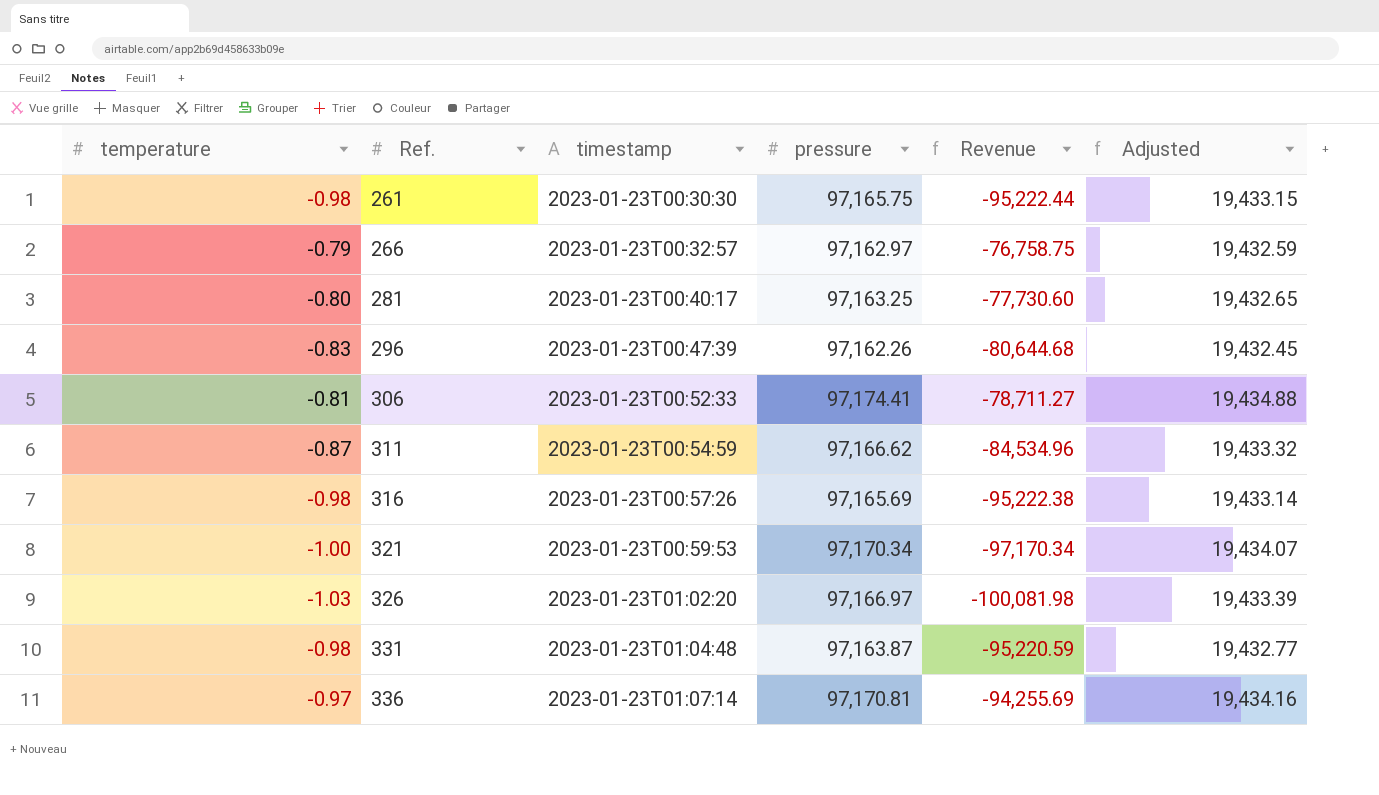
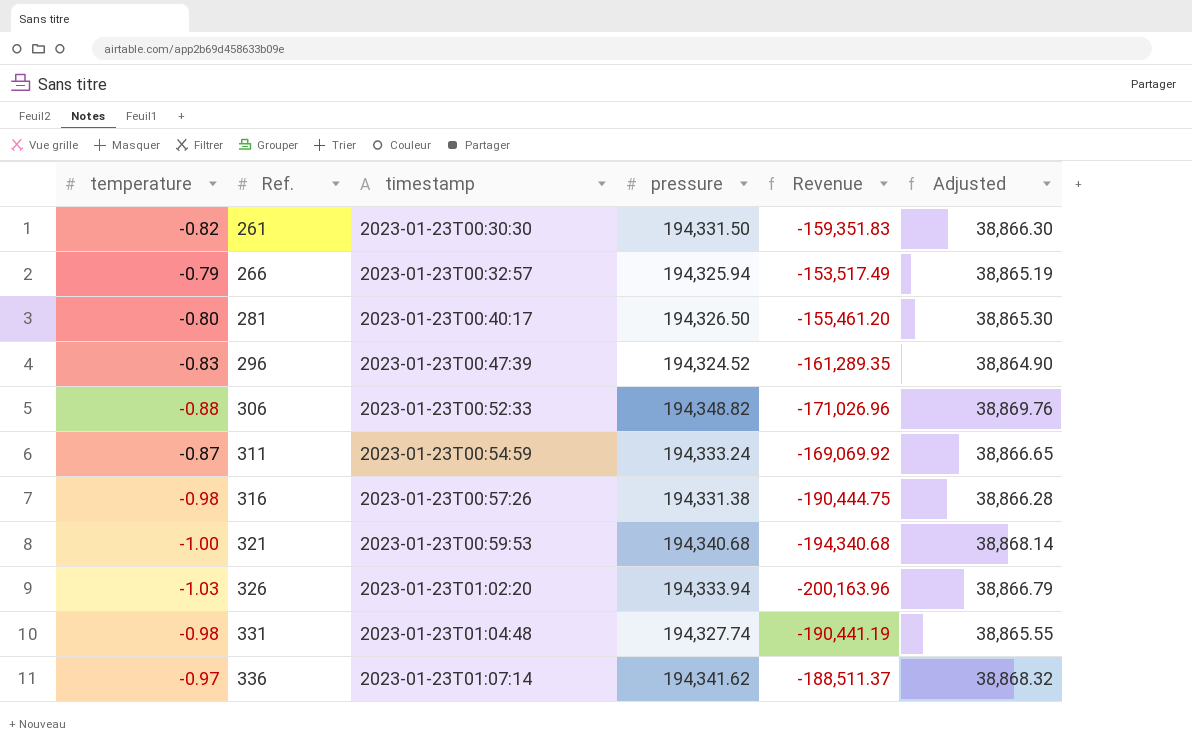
261 | temperature: -0.98 -> -0.82
261 | pressure: 97,165.75 -> 194,331.50
261 | Revenue: -95,222.44 -> -159,351.83
261 | Adjusted: 19,433.15 -> 38,866.30
266 | pressure: 97,162.97 -> 194,325.94
266 | Revenue: -76,758.75 -> -153,517.49
266 | Adjusted: 19,432.59 -> 38,865.19
281 | pressure: 97,163.25 -> 194,326.50
281 | Revenue: -77,730.60 -> -155,461.20
281 | Adjusted: 19,432.65 -> 38,865.30
296 | pressure: 97,162.26 -> 194,324.52
296 | Revenue: -80,644.68 -> -161,289.35
296 | Adjusted: 19,432.45 -> 38,864.90
306 | temperature: -0.81 -> -0.88
306 | pressure: 97,174.41 -> 194,348.82
306 | Revenue: -78,711.27 -> -171,026.96
306 | Adjusted: 19,434.88 -> 38,869.76
311 | pressure: 97,166.62 -> 194,333.24
311 | Revenue: -84,534.96 -> -169,069.92
311 | Adjusted: 19,433.32 -> 38,866.65
316 | pressure: 97,165.69 -> 194,331.38
316 | Revenue: -95,222.38 -> -190,444.75
316 | Adjusted: 19,433.14 -> 38,866.28
321 | pressure: 97,170.34 -> 194,340.68
321 | Revenue: -97,170.34 -> -194,340.68
321 | Adjusted: 19,434.07 -> 38,868.14
326 | pressure: 97,166.97 -> 194,333.94
326 | Revenue: -100,081.98 -> -200,163.96
326 | Adjusted: 19,433.39 -> 38,866.79
331 | pressure: 97,163.87 -> 194,327.74
331 | Revenue: -95,220.59 -> -190,441.19
331 | Adjusted: 19,432.77 -> 38,865.55
336 | pressure: 97,170.81 -> 194,341.62
336 | Revenue: -94,255.69 -> -188,511.37
336 | Adjusted: 19,434.16 -> 38,868.32

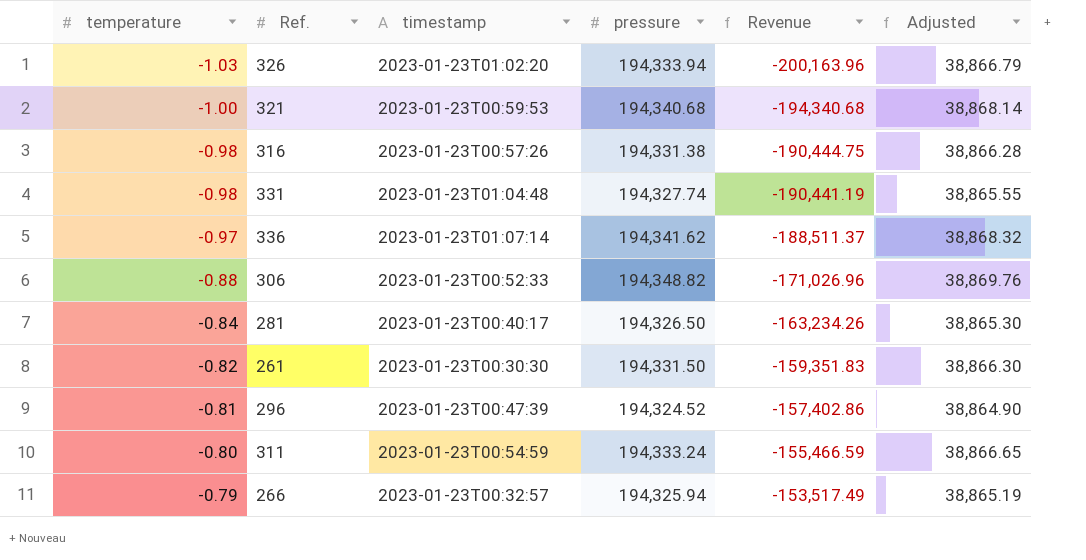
row order: Ref. ascending -> temperature ascending
281 | temperature: -0.80 -> -0.84
281 | Revenue: -155,461.20 -> -163,234.26
296 | temperature: -0.83 -> -0.81
296 | Revenue: -161,289.35 -> -157,402.86
311 | temperature: -0.87 -> -0.80
311 | Revenue: -169,069.92 -> -155,466.59

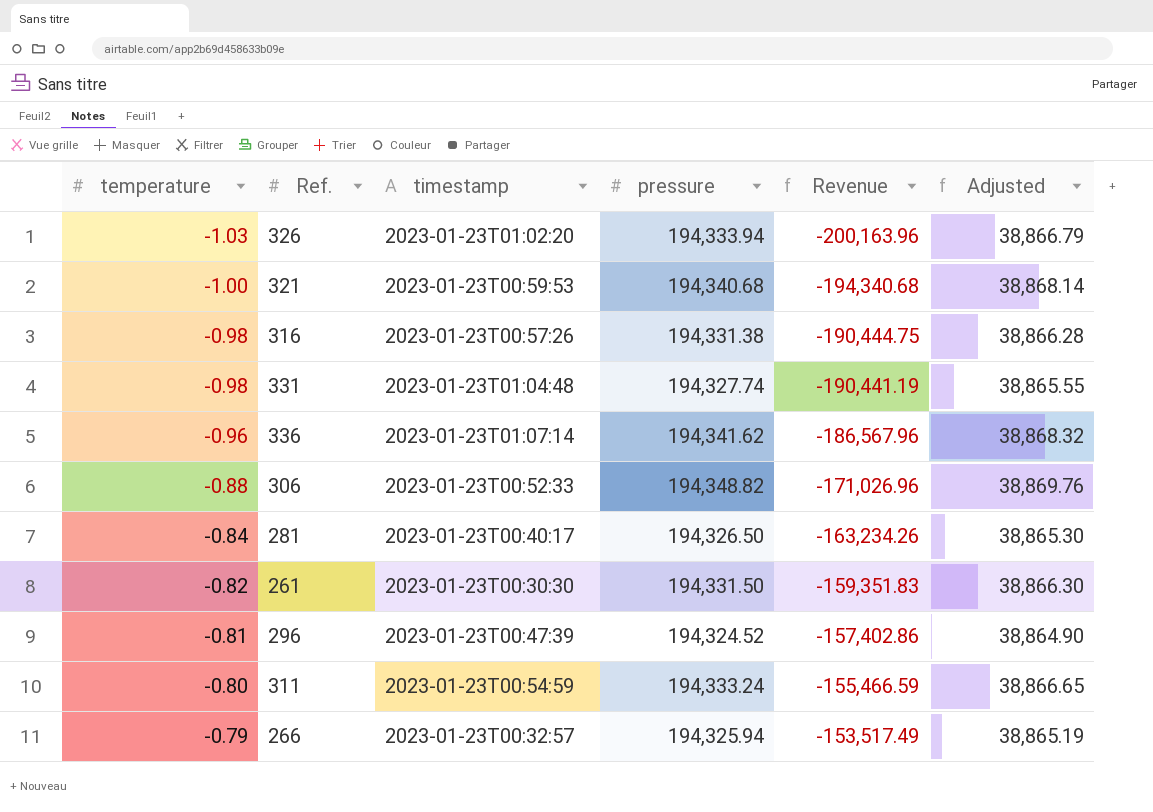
336 | temperature: -0.97 -> -0.96
336 | Revenue: -188,511.37 -> -186,567.96

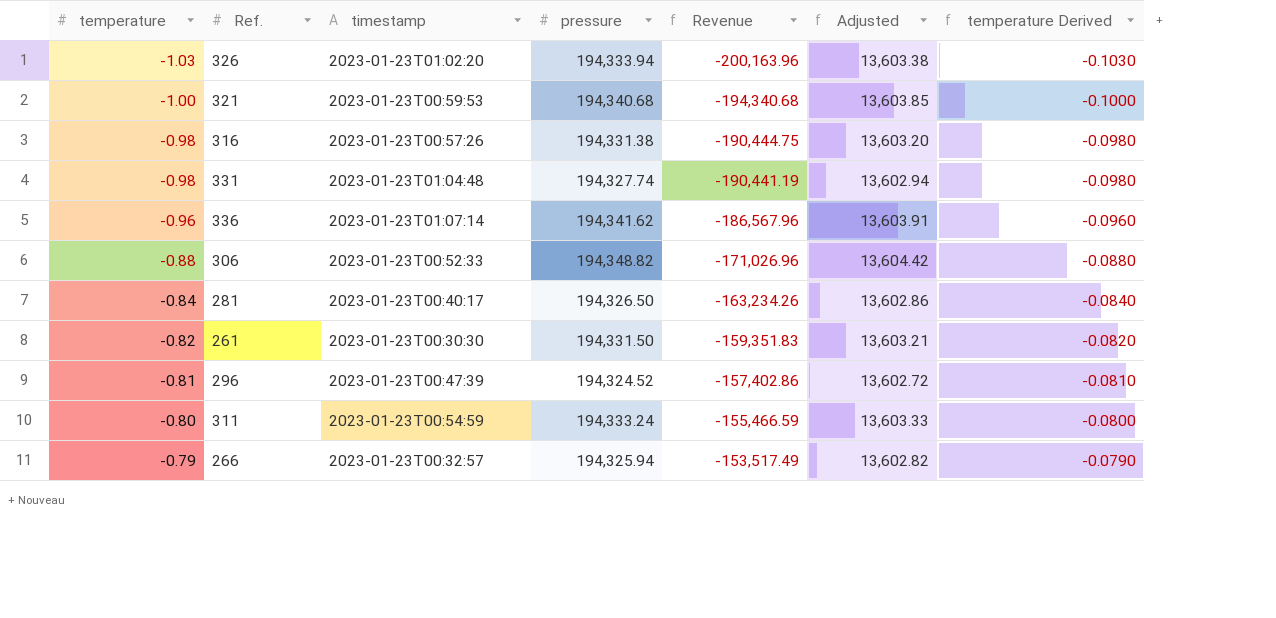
column Adjusted | formula: [pressure] * 0.2 -> [pressure] * 0.07
column temperature Derived | formula: none -> [temperature] * 0.1

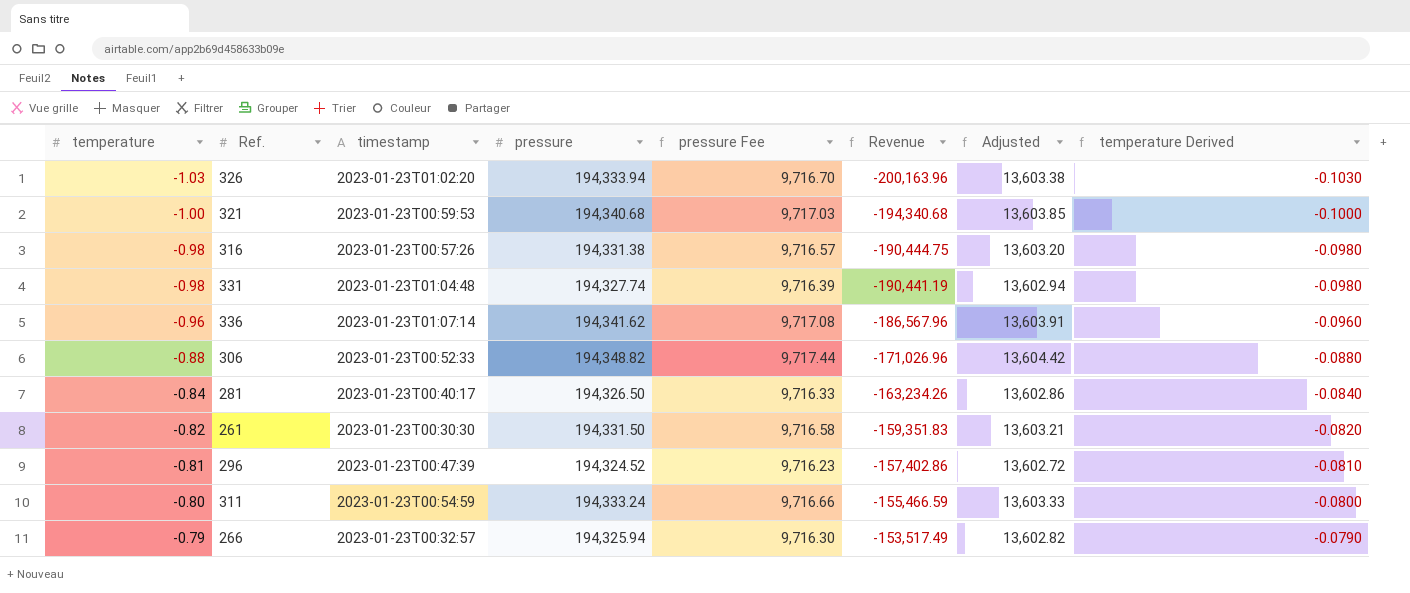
column pressure Fee | formula: none -> [pressure] * 0.05

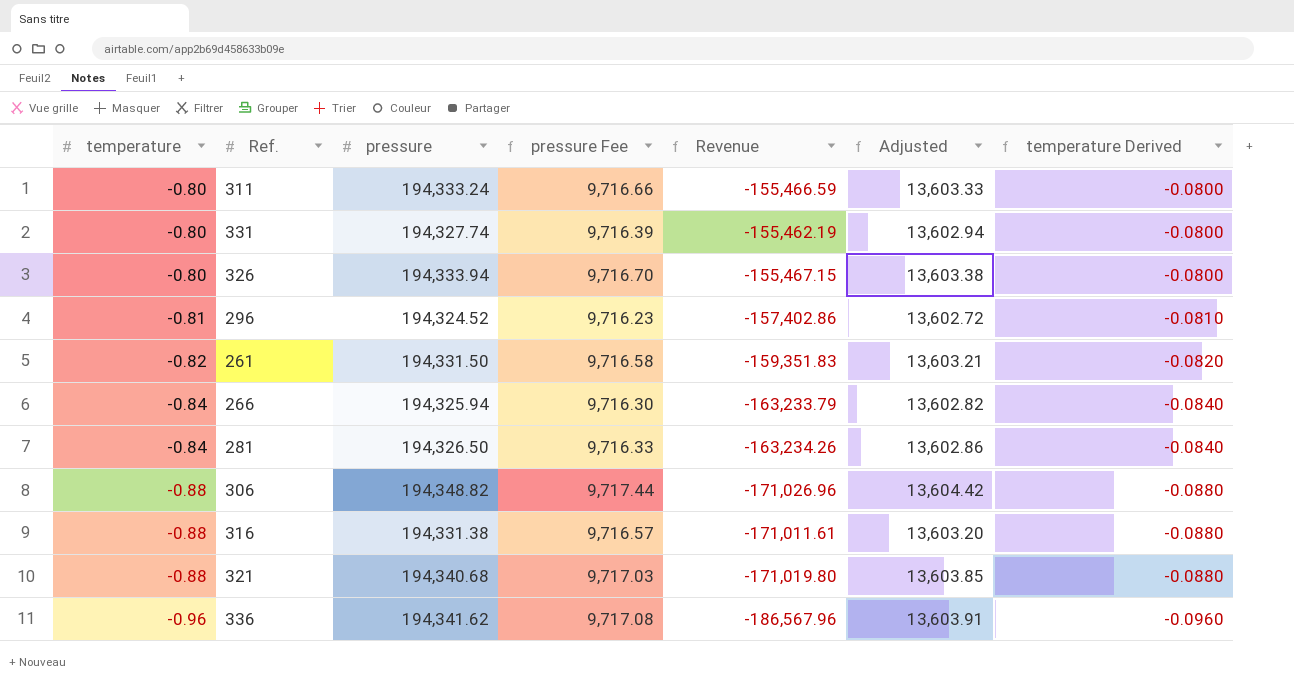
row order: temperature ascending -> temperature descending
column timestamp | position: 3 -> none
331 | temperature: -0.98 -> -0.80
331 | Revenue: -190,441.19 -> -155,462.19
331 | temperature Derived: -0.0980 -> -0.0800
326 | temperature: -1.03 -> -0.80
326 | Revenue: -200,163.96 -> -155,467.15
326 | temperature Derived: -0.1030 -> -0.0800
266 | temperature: -0.79 -> -0.84
266 | Revenue: -153,517.49 -> -163,233.79
266 | temperature Derived: -0.0790 -> -0.0840
316 | temperature: -0.98 -> -0.88
316 | Revenue: -190,444.75 -> -171,011.61
316 | temperature Derived: -0.0980 -> -0.0880
321 | temperature: -1.00 -> -0.88
321 | Revenue: -194,340.68 -> -171,019.80
321 | temperature Derived: -0.1000 -> -0.0880

